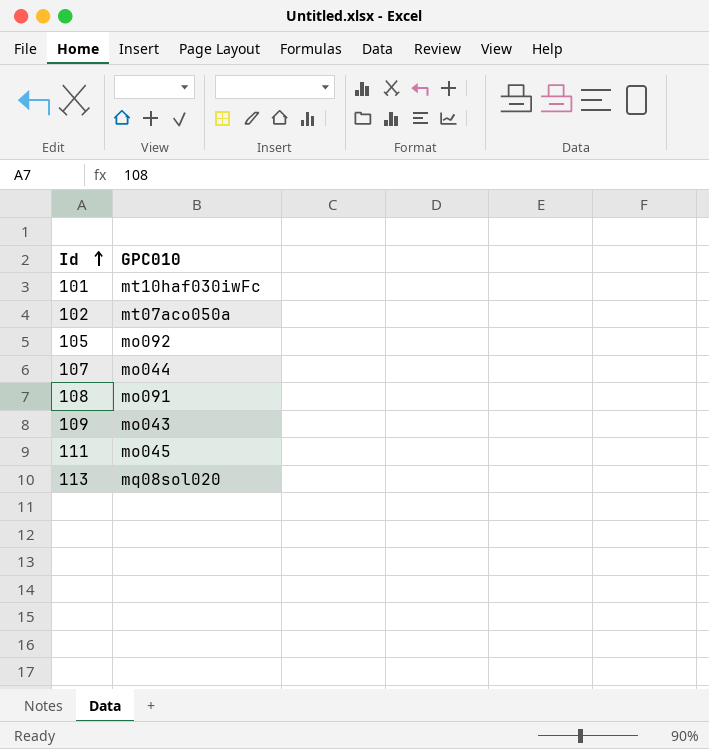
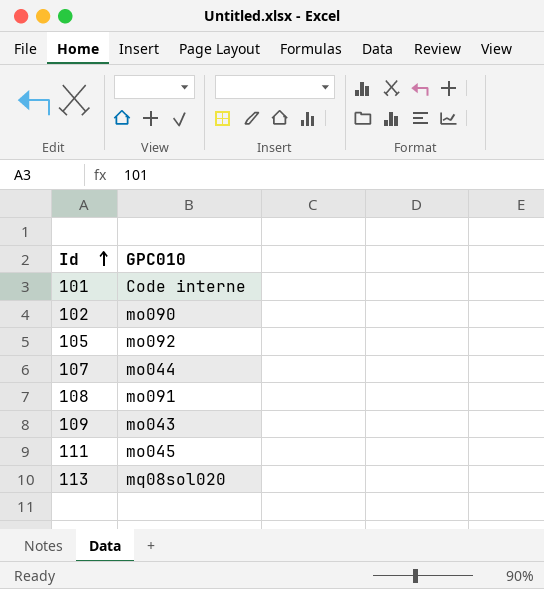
101 | GPC010: mt10haf030iwFc -> Code interne
102 | GPC010: mt07aco050a -> mo090

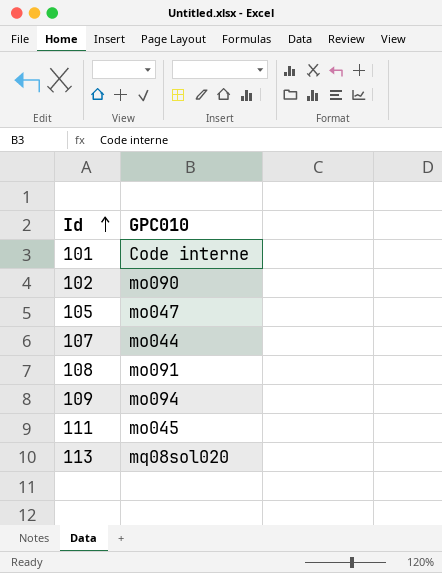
105 | GPC010: mo092 -> mo047
109 | GPC010: mo043 -> mo094

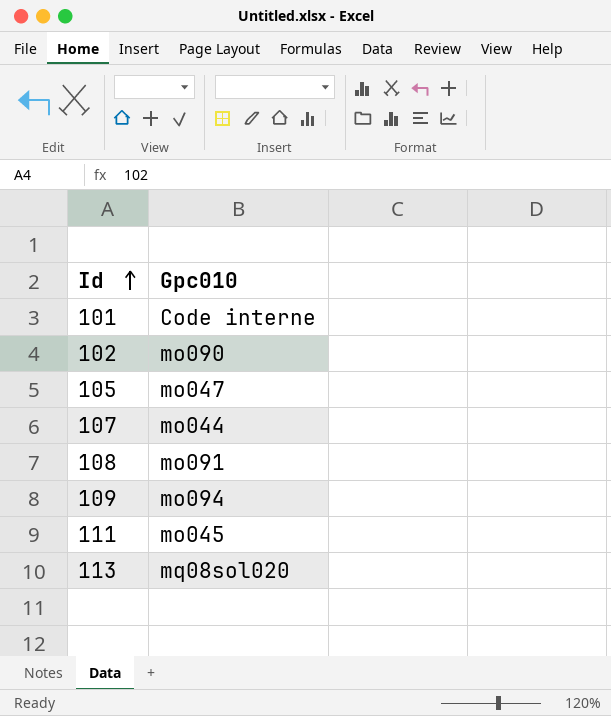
column name: GPC010 -> Gpc010

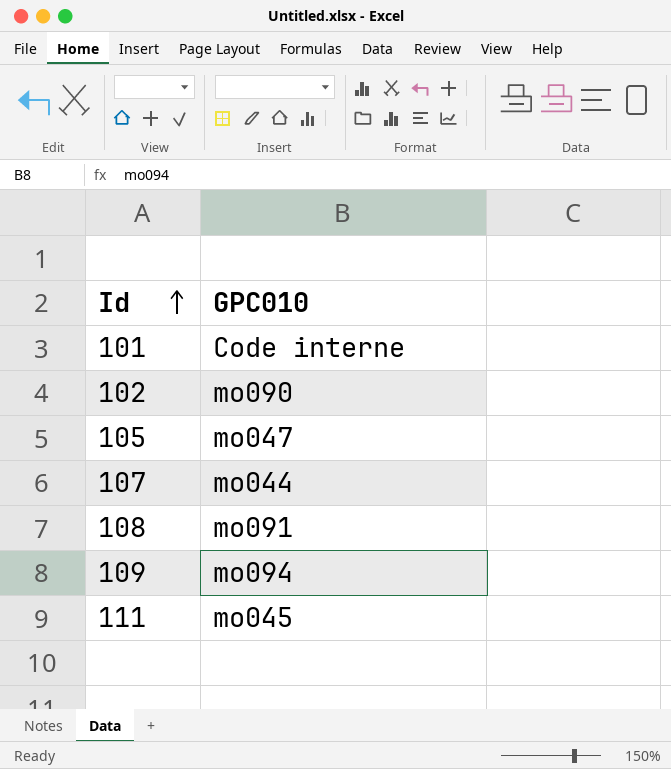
column name: Gpc010 -> GPC010
row 113: mq08sol020 -> none

